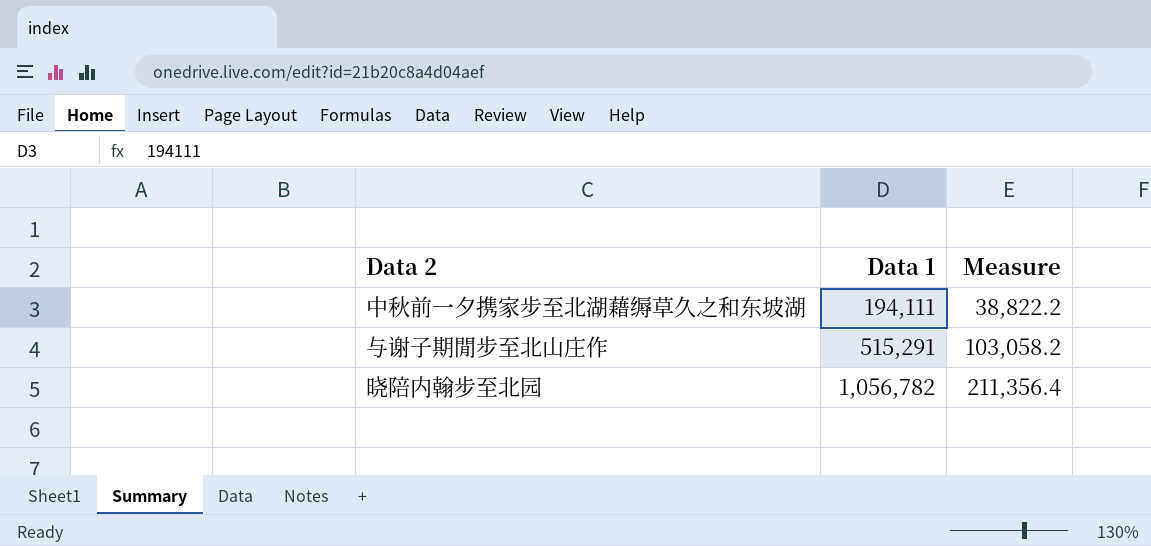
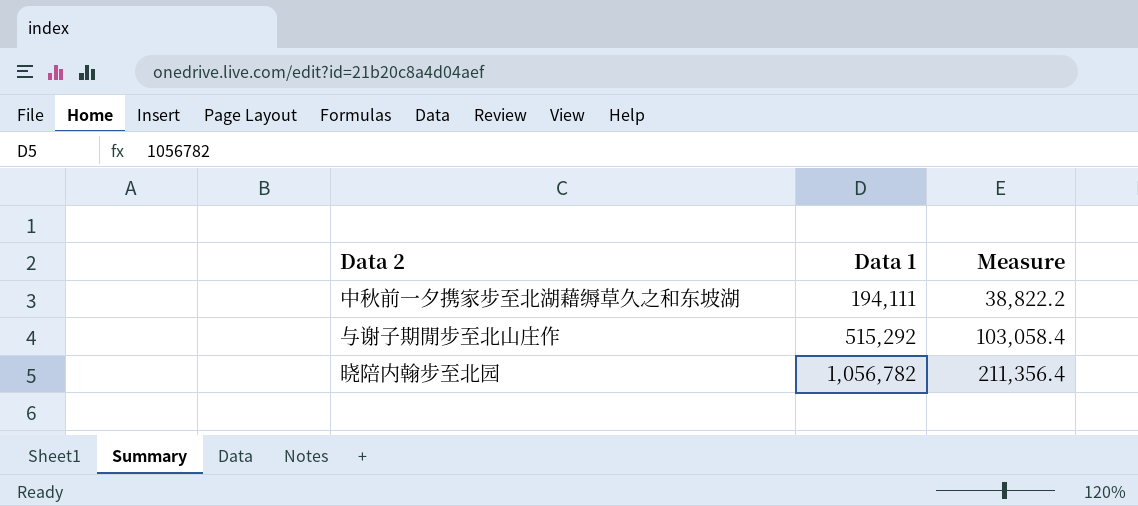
与谢子期閒步至北山庄作 | Data 1: 515,291 -> 515,292
与谢子期閒步至北山庄作 | Measure: 103,058.2 -> 103,058.4

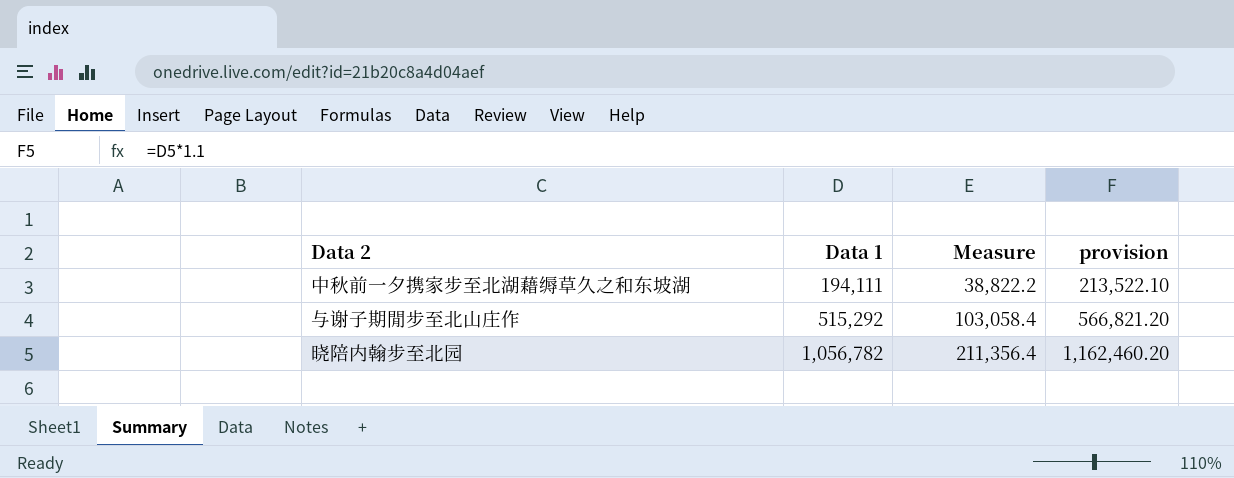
column provision | formula: none -> [Data 1] * 1.1

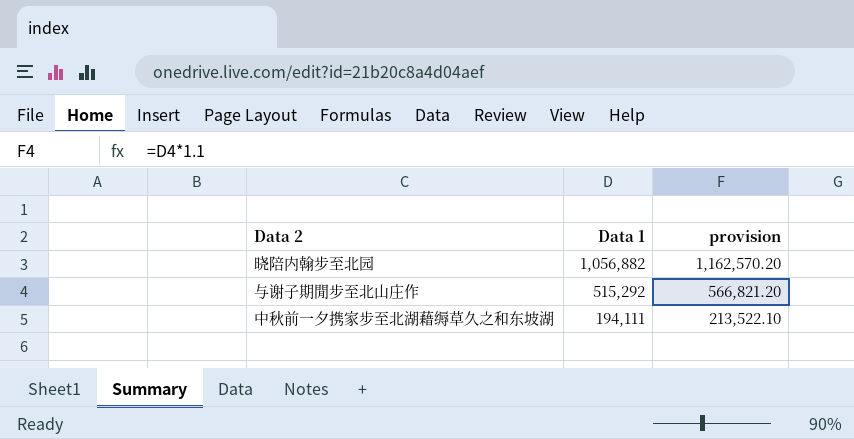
row order: Data 1 ascending -> Data 1 descending
column Measure | formula: [Data 1] * 0.2 -> none
晓陪内翰步至北园 | Data 1: 1,056,782 -> 1,056,882
晓陪内翰步至北园 | provision: 1,162,460.20 -> 1,162,570.20

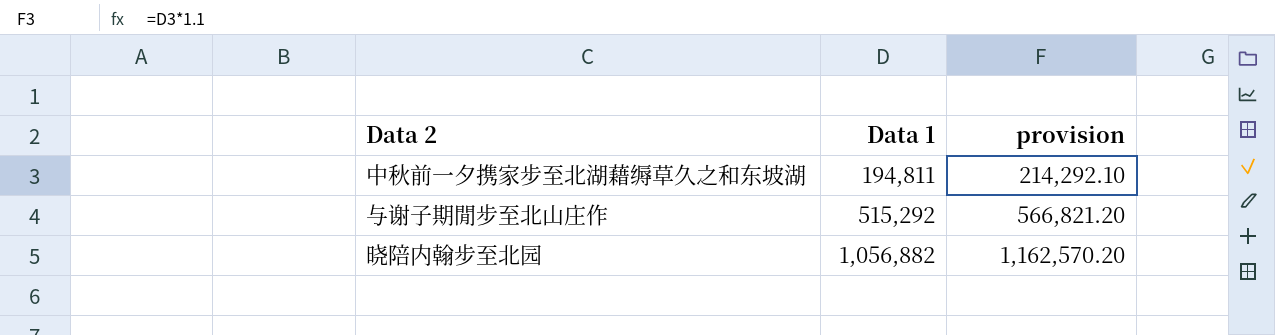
row order: Data 1 descending -> Data 1 ascending
中秋前一夕携家步至北湖藉缛草久之和东坡湖 | Data 1: 194,111 -> 194,811
中秋前一夕携家步至北湖藉缛草久之和东坡湖 | provision: 213,522.10 -> 214,292.10

